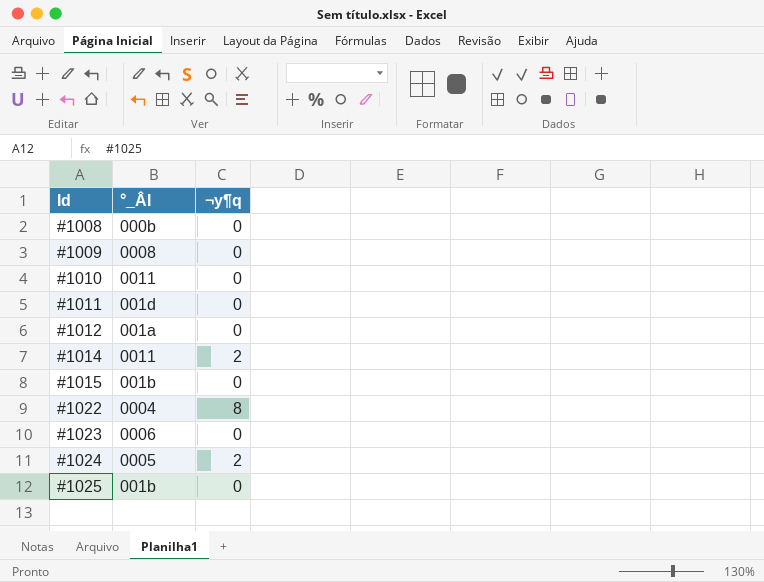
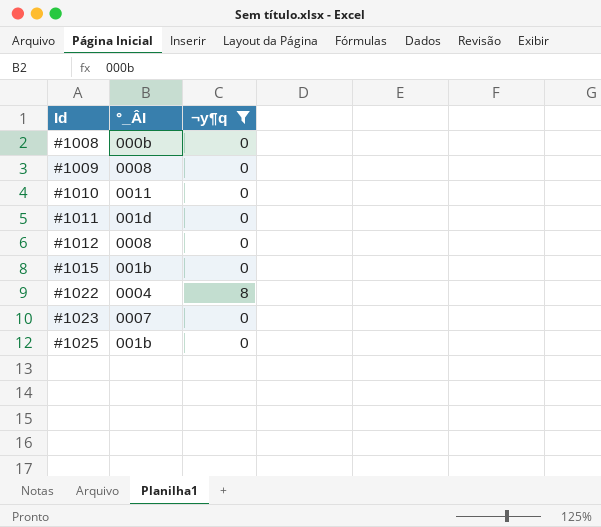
filter: none -> ¬y¶q != 2
#1012 | °_ÂI: 001a -> 0008
#1023 | °_ÂI: 0006 -> 0007

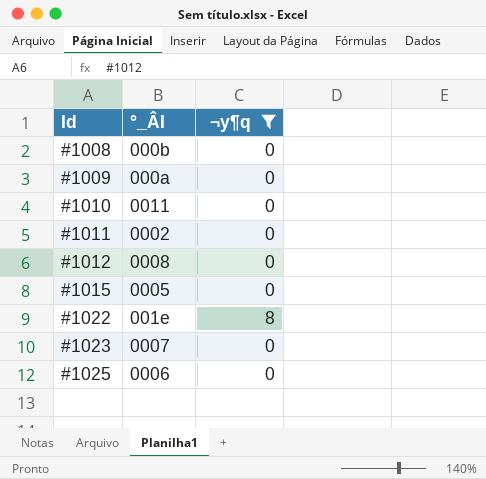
#1009 | °_ÂI: 0008 -> 000a
#1011 | °_ÂI: 001d -> 0002
#1015 | °_ÂI: 001b -> 0005
#1022 | °_ÂI: 0004 -> 001e
#1025 | °_ÂI: 001b -> 0006

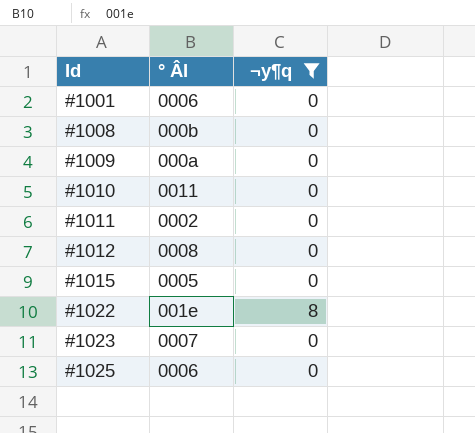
column name: °_ÂI -> ° ÂI
row #1001: none -> 0006 | 0

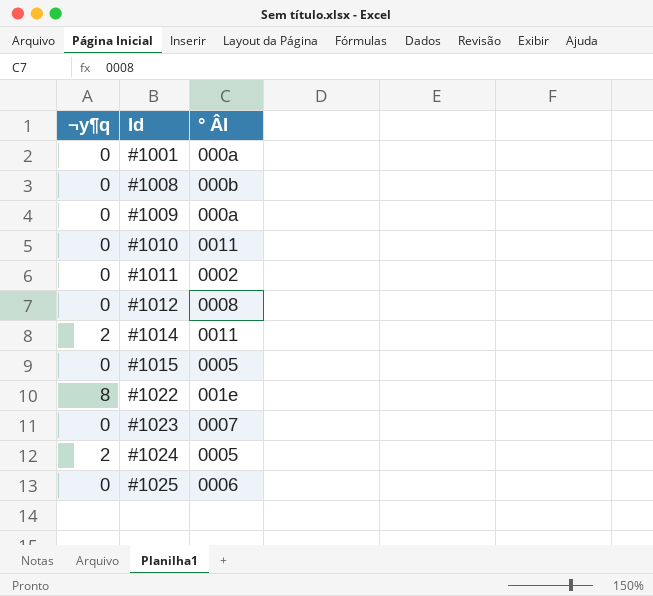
filter: ¬y¶q != 2 -> none
column ¬y¶q | position: 3 -> 1
#1001 | ° ÂI: 0006 -> 000a

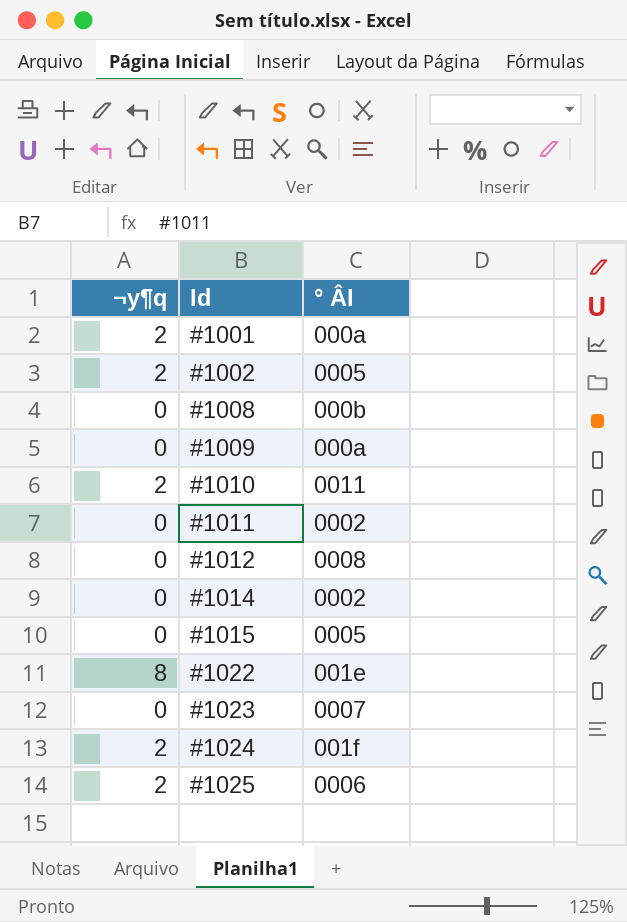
#1001 | ¬y¶q: 0 -> 2
row #1002: none -> 2 | 0005
#1010 | ¬y¶q: 0 -> 2
#1014 | ¬y¶q: 2 -> 0
#1014 | ° ÂI: 0011 -> 0002
#1024 | ° ÂI: 0005 -> 001f
#1025 | ¬y¶q: 0 -> 2

